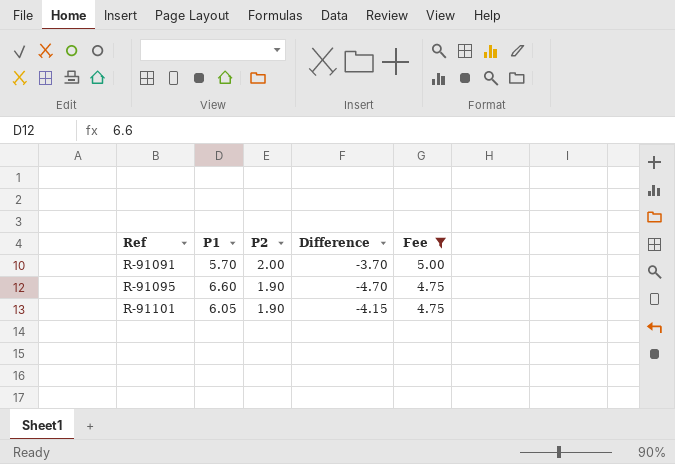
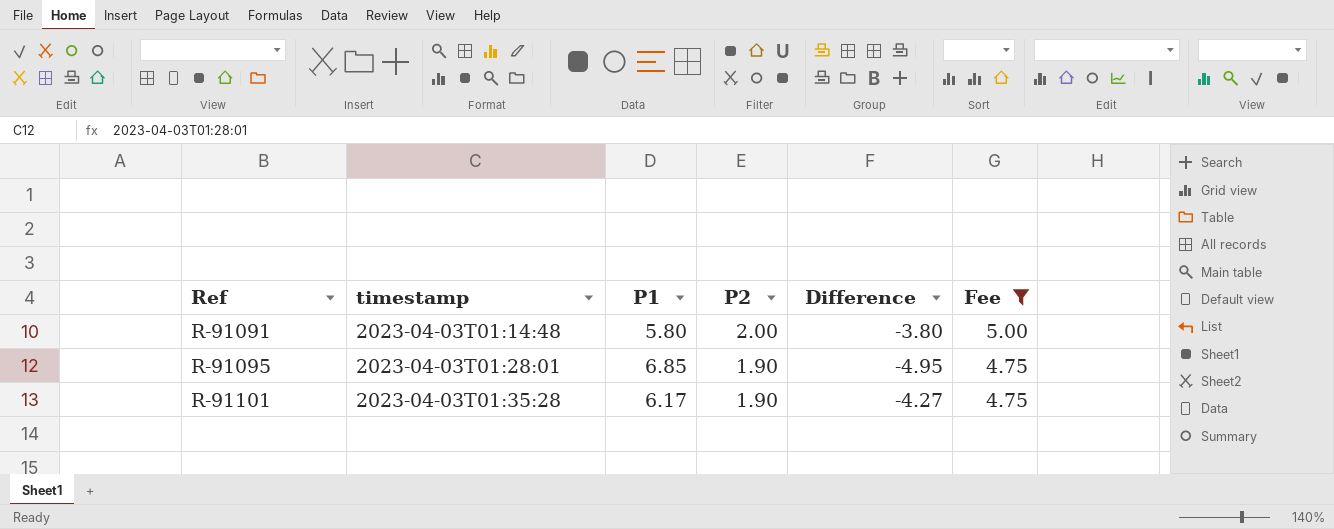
column timestamp | position: none -> 2
R-91091 | P1: 5.70 -> 5.80
R-91091 | Difference: -3.70 -> -3.80
R-91095 | P1: 6.60 -> 6.85
R-91095 | Difference: -4.70 -> -4.95
R-91101 | P1: 6.05 -> 6.17
R-91101 | Difference: -4.15 -> -4.27

